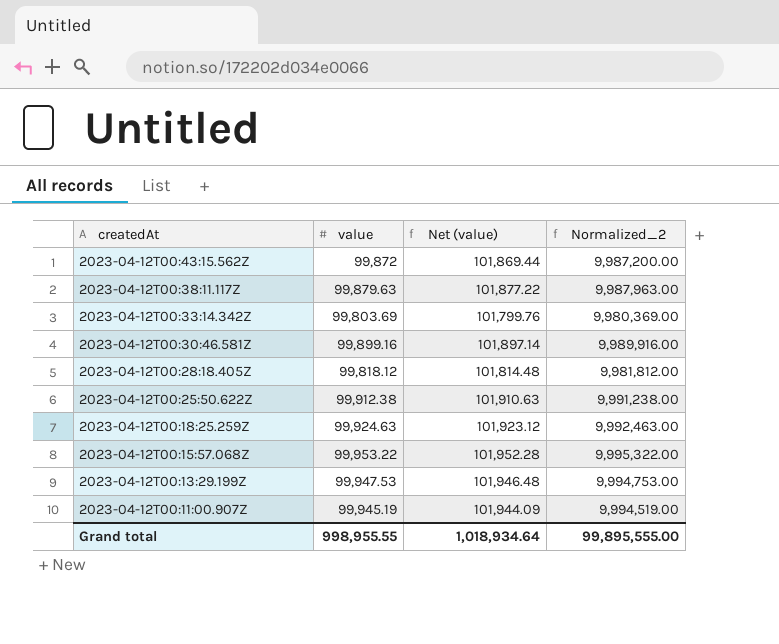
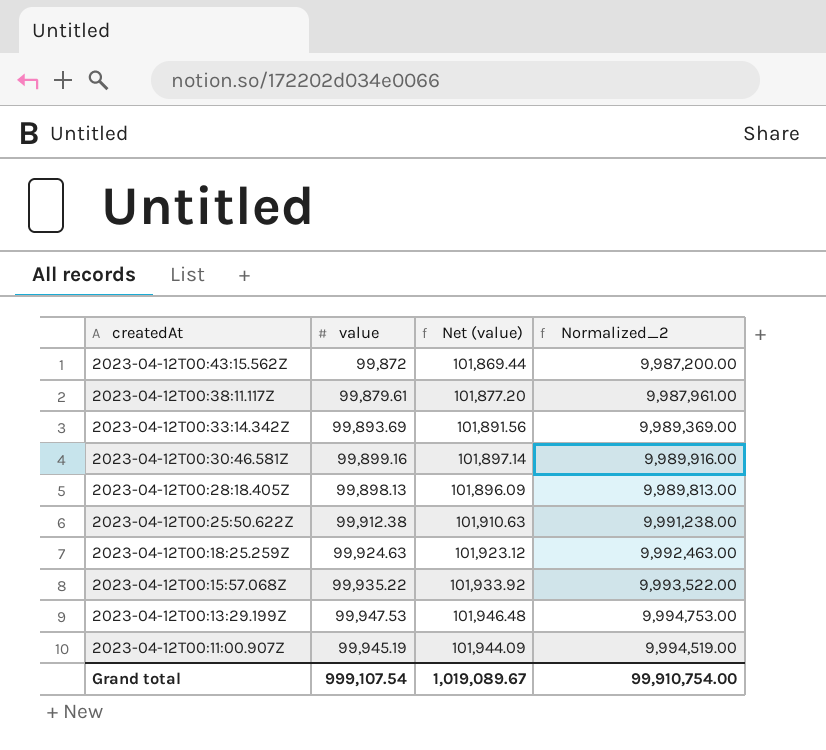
2023-04-12T00:38:11.117Z | value: 99,879.63 -> 99,879.61
2023-04-12T00:38:11.117Z | Net (value): 101,877.22 -> 101,877.20
2023-04-12T00:38:11.117Z | Normalized_2: 9,987,963.00 -> 9,987,961.00
2023-04-12T00:33:14.342Z | value: 99,803.69 -> 99,893.69
2023-04-12T00:33:14.342Z | Net (value): 101,799.76 -> 101,891.56
2023-04-12T00:33:14.342Z | Normalized_2: 9,980,369.00 -> 9,989,369.00
2023-04-12T00:28:18.405Z | value: 99,818.12 -> 99,898.13
2023-04-12T00:28:18.405Z | Net (value): 101,814.48 -> 101,896.09
2023-04-12T00:28:18.405Z | Normalized_2: 9,981,812.00 -> 9,989,813.00
2023-04-12T00:15:57.068Z | value: 99,953.22 -> 99,935.22
2023-04-12T00:15:57.068Z | Net (value): 101,952.28 -> 101,933.92
2023-04-12T00:15:57.068Z | Normalized_2: 9,995,322.00 -> 9,993,522.00
Grand total | value: 998,955.55 -> 999,107.54
Grand total | Net (value): 1,018,934.64 -> 1,019,089.67
Grand total | Normalized_2: 99,895,555.00 -> 99,910,754.00

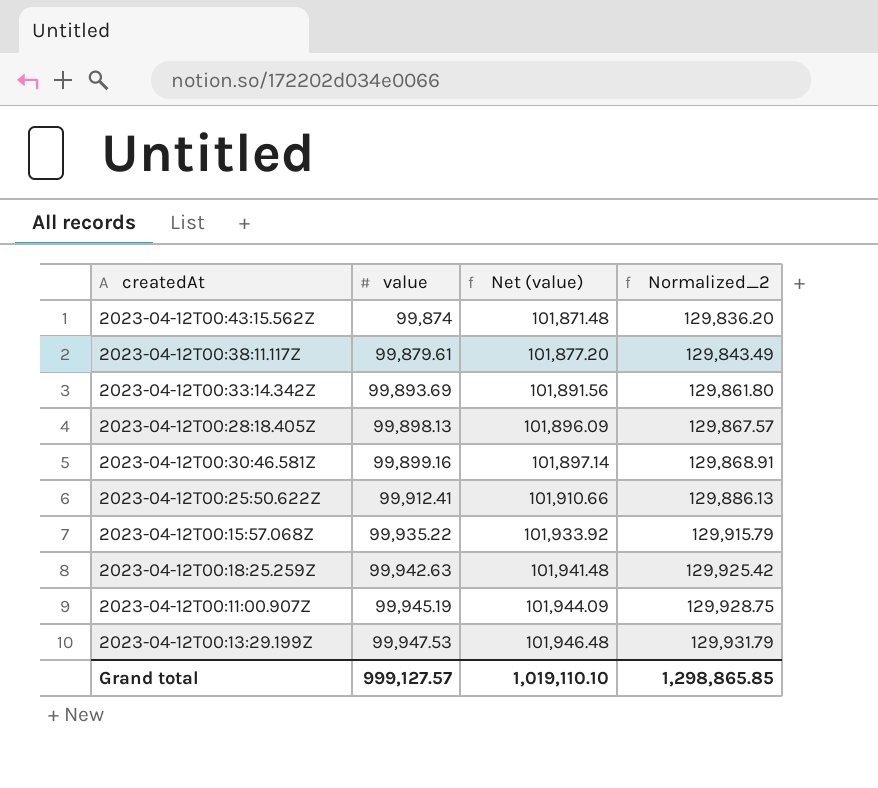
row order: createdAt descending -> value ascending
column Normalized_2 | formula: [value] * 100 -> [value] * 1.3
2023-04-12T00:43:15.562Z | value: 99,872 -> 99,874
2023-04-12T00:43:15.562Z | Net (value): 101,869.44 -> 101,871.48
2023-04-12T00:25:50.622Z | value: 99,912.38 -> 99,912.41
2023-04-12T00:25:50.622Z | Net (value): 101,910.63 -> 101,910.66
2023-04-12T00:18:25.259Z | value: 99,924.63 -> 99,942.63
2023-04-12T00:18:25.259Z | Net (value): 101,923.12 -> 101,941.48
Grand total | value: 999,107.54 -> 999,127.57
Grand total | Net (value): 1,019,089.67 -> 1,019,110.10
Grand total | Normalized_2: 99,910,754.00 -> 1,298,865.85

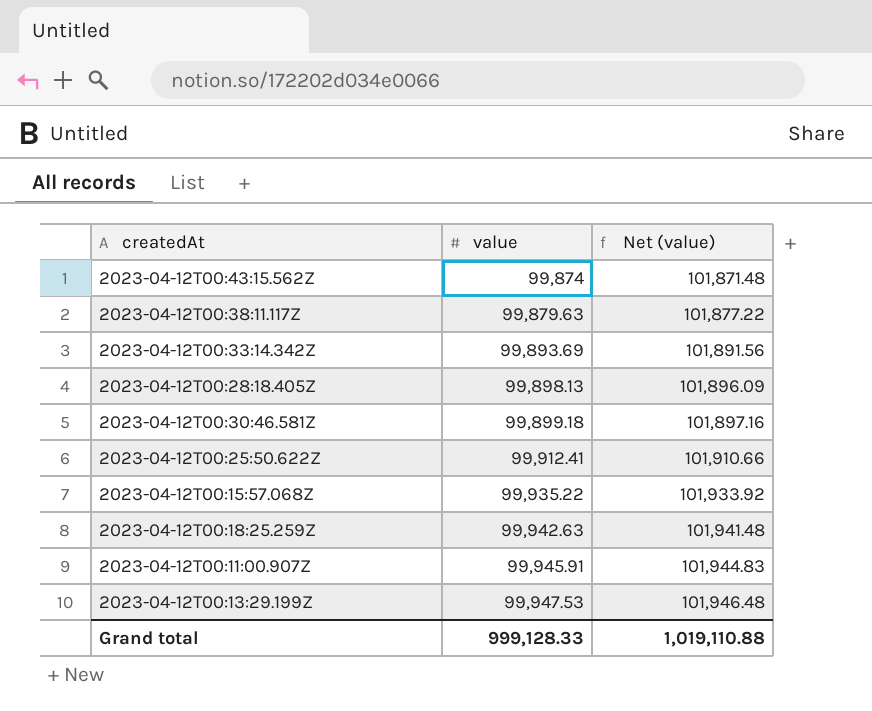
column Normalized_2 | formula: [value] * 1.3 -> none
2023-04-12T00:38:11.117Z | value: 99,879.61 -> 99,879.63
2023-04-12T00:38:11.117Z | Net (value): 101,877.20 -> 101,877.22
2023-04-12T00:30:46.581Z | value: 99,899.16 -> 99,899.18
2023-04-12T00:30:46.581Z | Net (value): 101,897.14 -> 101,897.16
2023-04-12T00:11:00.907Z | value: 99,945.19 -> 99,945.91
2023-04-12T00:11:00.907Z | Net (value): 101,944.09 -> 101,944.83
Grand total | value: 999,127.57 -> 999,128.33
Grand total | Net (value): 1,019,110.10 -> 1,019,110.88

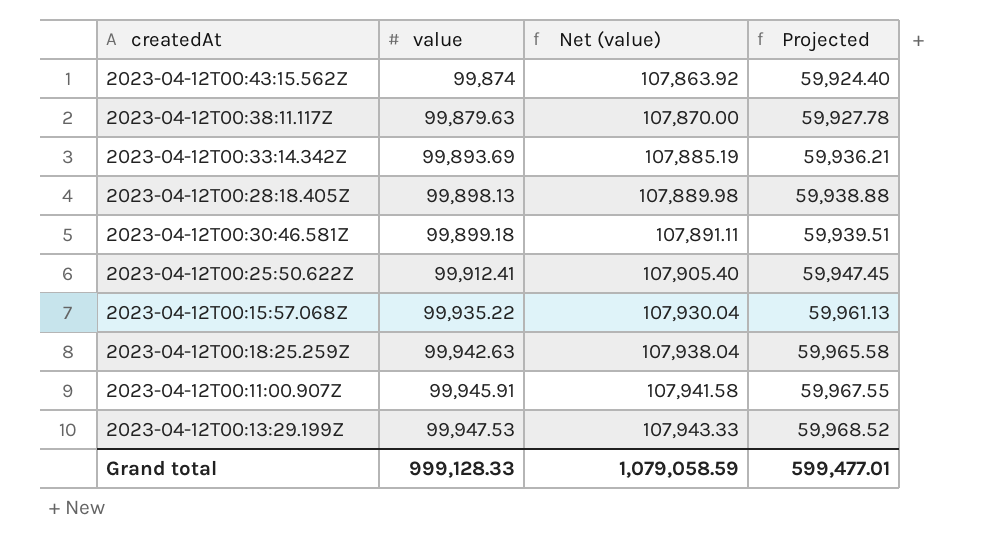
column Net (value) | formula: [value] * 1.02 -> [value] * 1.08
column Projected | formula: none -> [value] * 0.6
Grand total | Net (value): 1,019,110.88 -> 1,079,058.59

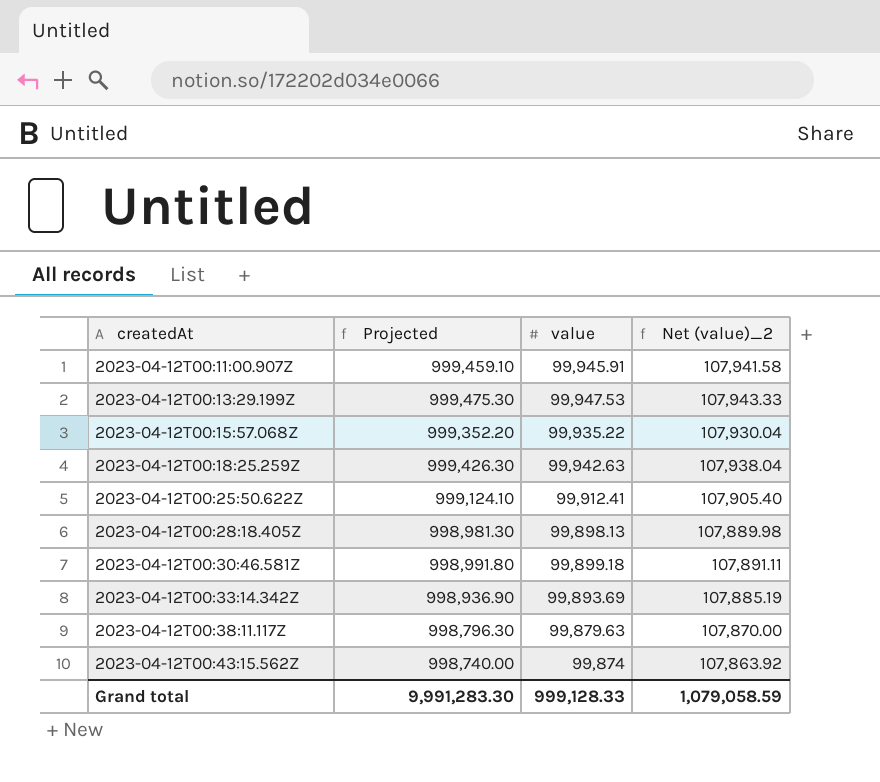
row order: value ascending -> createdAt ascending
column Projected | formula: [value] * 0.6 -> [value] * 10
column Projected | position: 4 -> 2
column name: Net (value) -> Net (value)_2
Grand total | Projected: 599,477.01 -> 9,991,283.30

